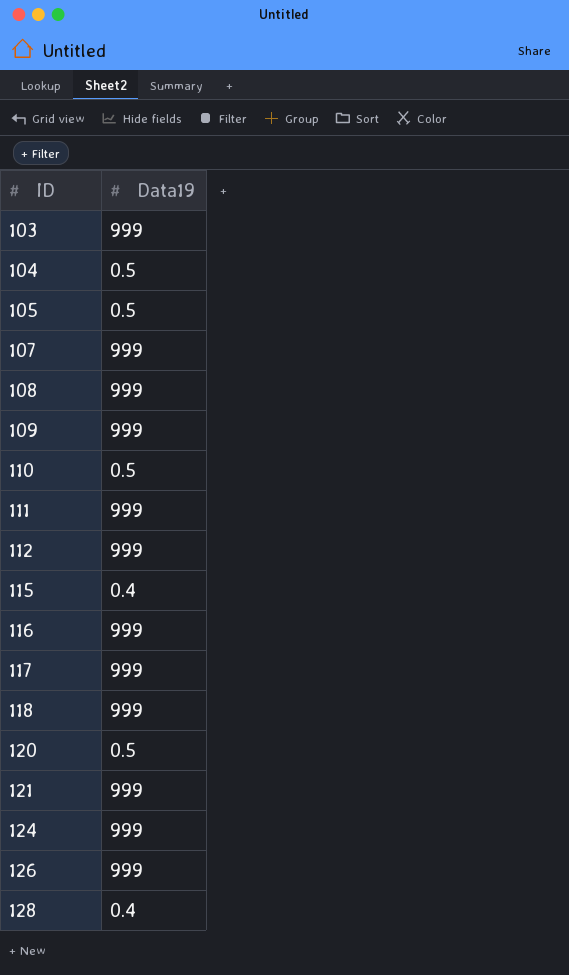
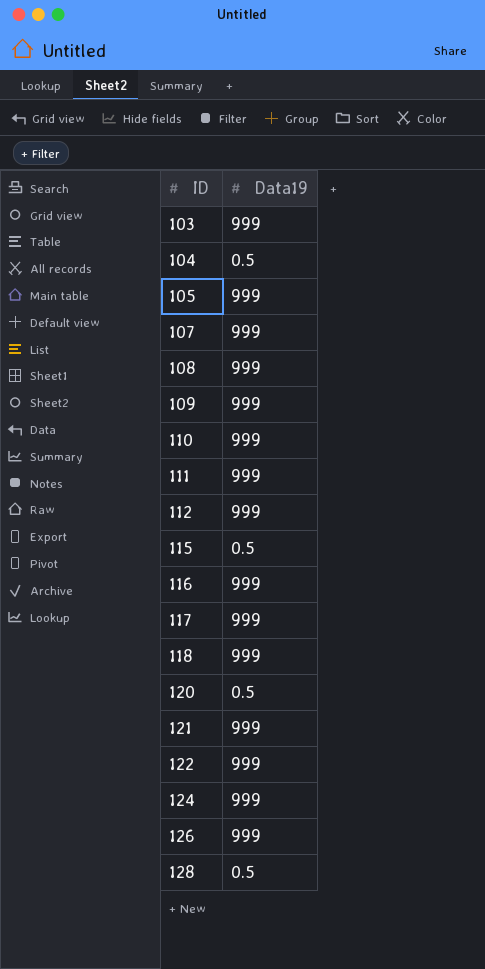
105 | Data19: 0.5 -> 999
110 | Data19: 0.5 -> 999
115 | Data19: 0.4 -> 0.5
row 122: none -> 999
128 | Data19: 0.4 -> 0.5

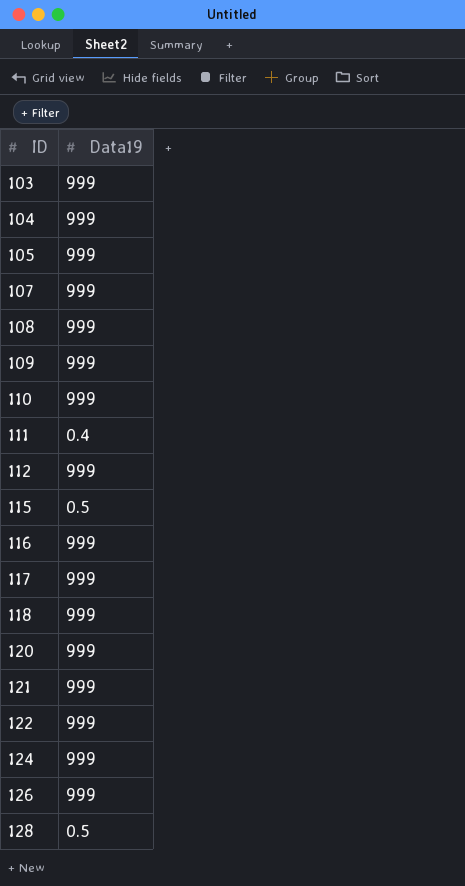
104 | Data19: 0.5 -> 999
111 | Data19: 999 -> 0.4
120 | Data19: 0.5 -> 999

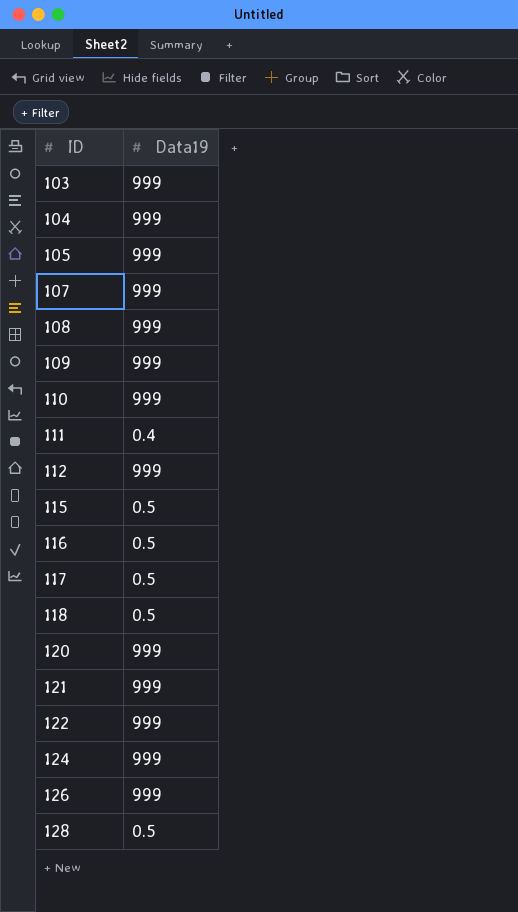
116 | Data19: 999 -> 0.5
117 | Data19: 999 -> 0.5
118 | Data19: 999 -> 0.5

